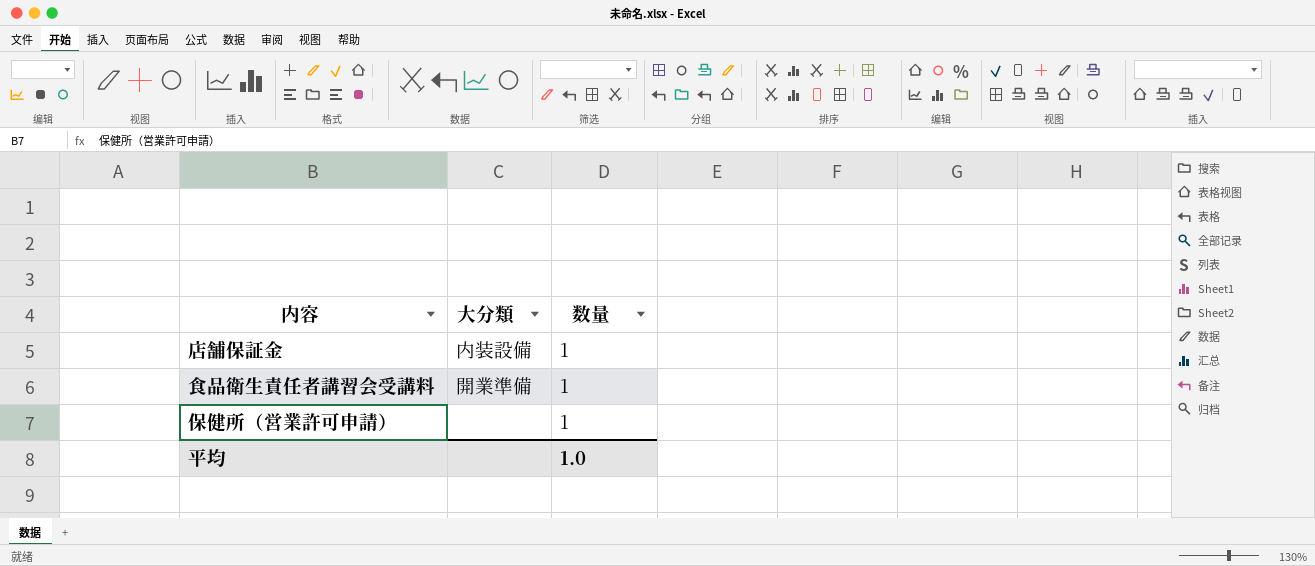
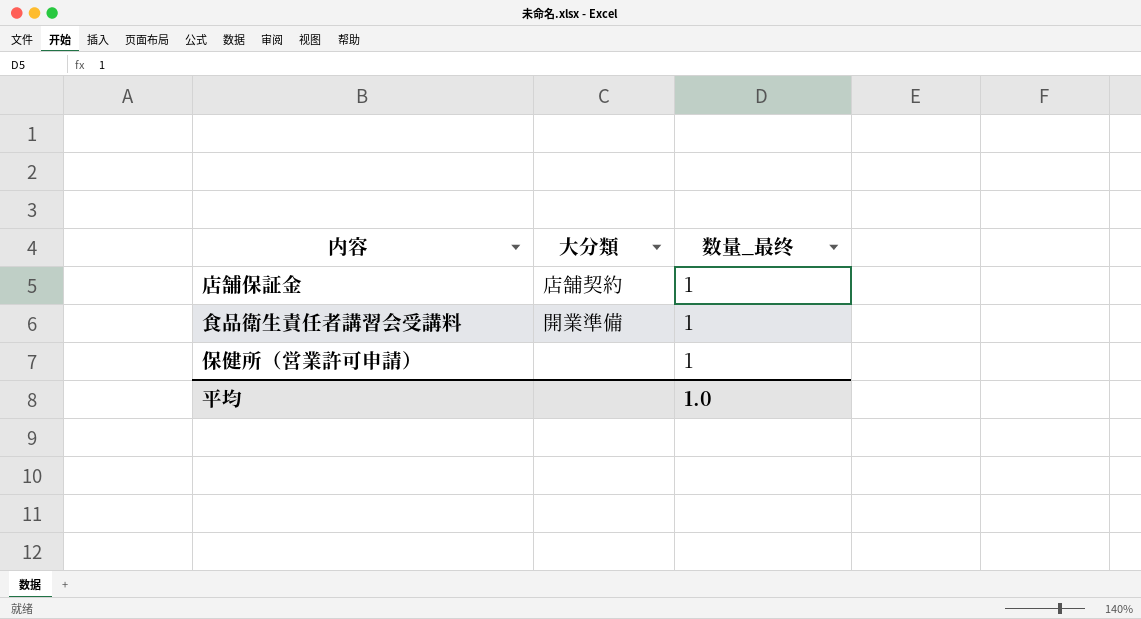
column name: 数量 -> 数量_最终
店舗保証金 | 大分類: 内装設備 -> 店舗契約

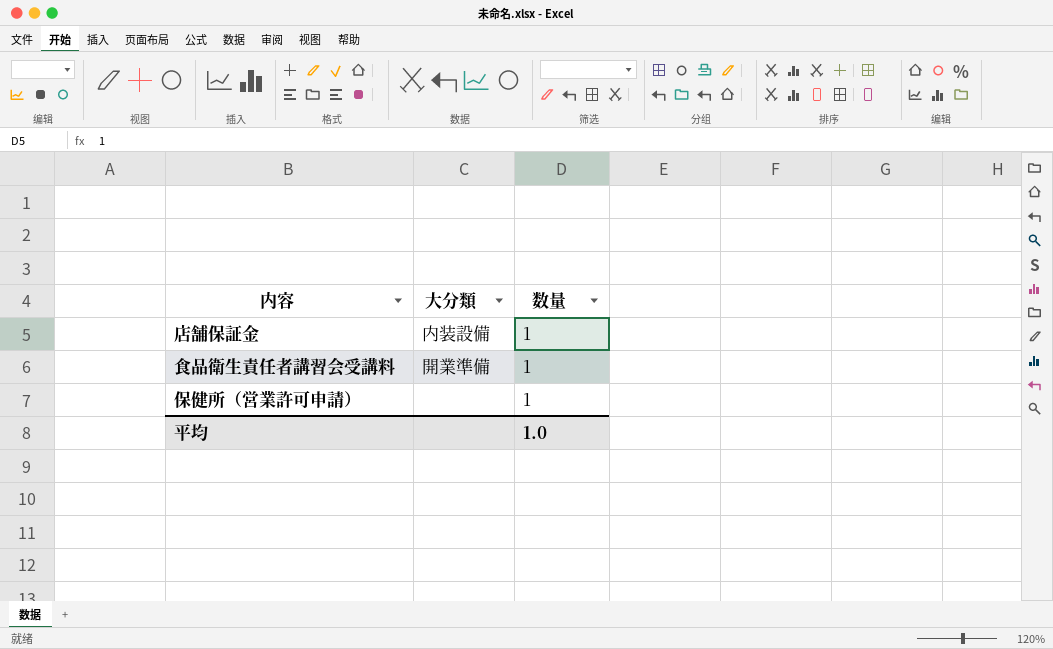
column name: 数量_最终 -> 数量
店舗保証金 | 大分類: 店舗契約 -> 内装設備

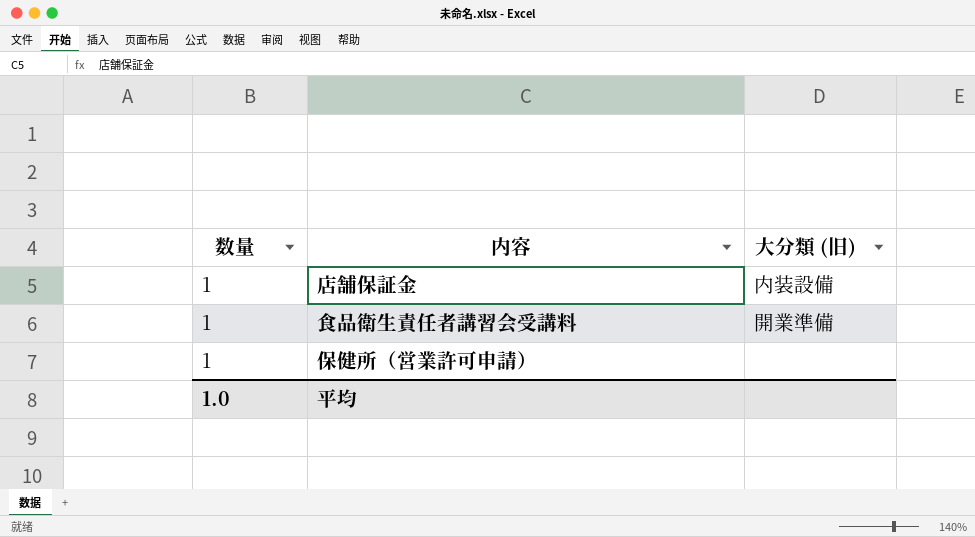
column 数量 | position: 3 -> 1
column name: 大分類 -> 大分類 (旧)

